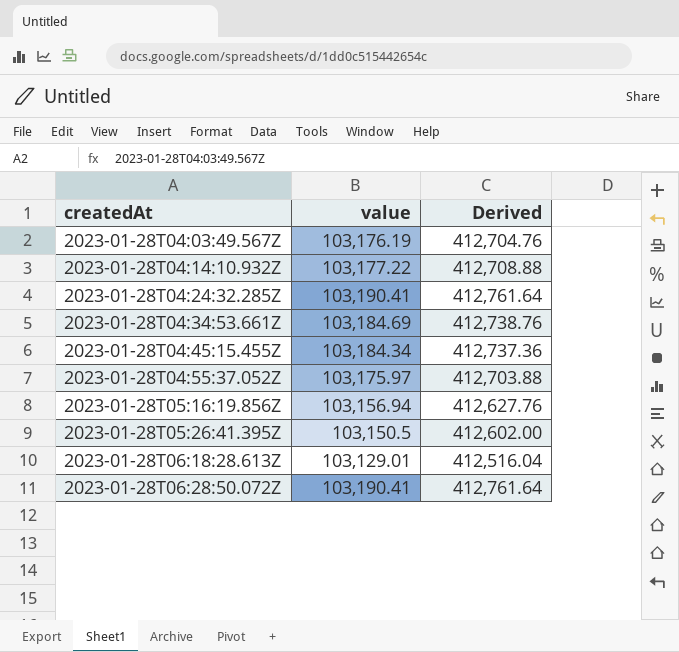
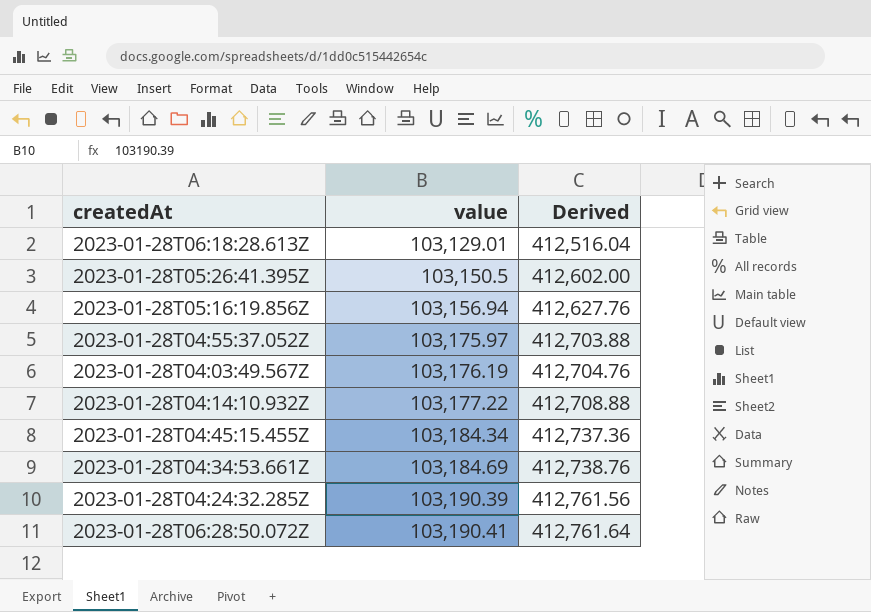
row order: createdAt ascending -> value ascending
2023-01-28T04:24:32.285Z | value: 103,190.41 -> 103,190.39
2023-01-28T04:24:32.285Z | Derived: 412,761.64 -> 412,761.56

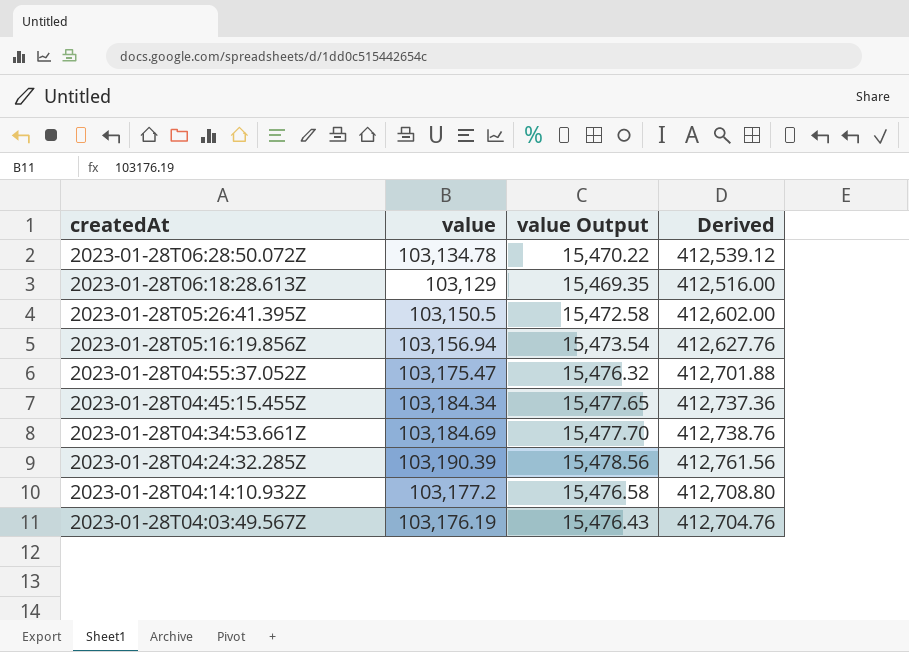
row order: value ascending -> createdAt descending
column value Output | formula: none -> [value] * 0.15
2023-01-28T06:28:50.072Z | value: 103,190.41 -> 103,134.78
2023-01-28T06:28:50.072Z | Derived: 412,761.64 -> 412,539.12
2023-01-28T06:18:28.613Z | value: 103,129.01 -> 103,129
2023-01-28T06:18:28.613Z | Derived: 412,516.04 -> 412,516.00
2023-01-28T04:55:37.052Z | value: 103,175.97 -> 103,175.47
2023-01-28T04:55:37.052Z | Derived: 412,703.88 -> 412,701.88
2023-01-28T04:14:10.932Z | value: 103,177.22 -> 103,177.2
2023-01-28T04:14:10.932Z | Derived: 412,708.88 -> 412,708.80

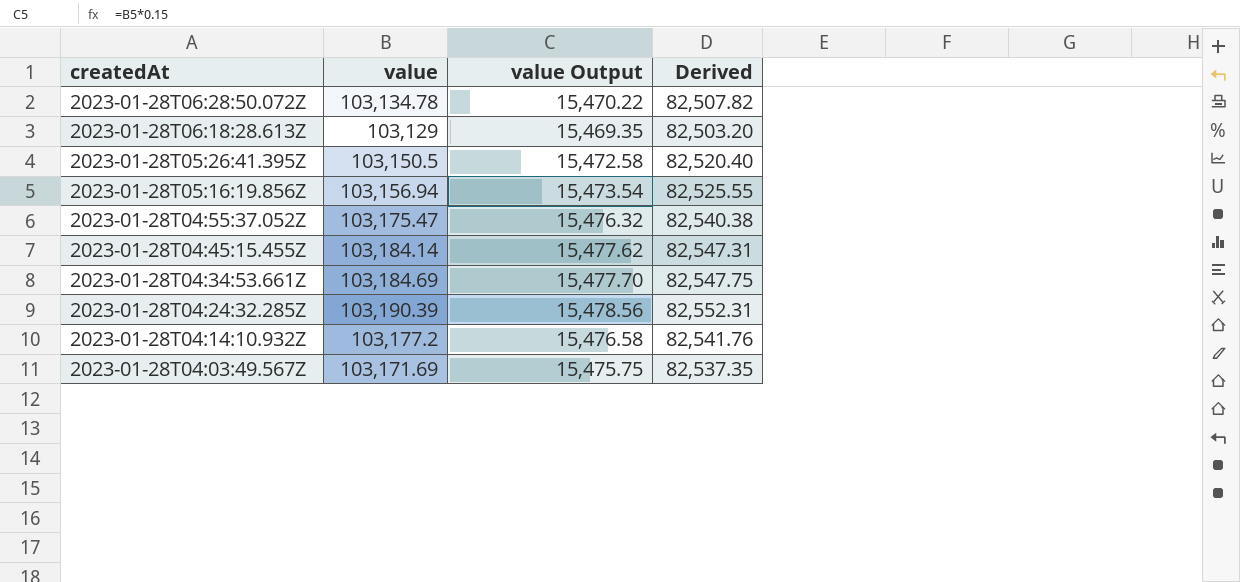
column Derived | formula: [value] * 4 -> [value] * 0.8
2023-01-28T04:45:15.455Z | value: 103,184.34 -> 103,184.14
2023-01-28T04:45:15.455Z | value Output: 15,477.65 -> 15,477.62
2023-01-28T04:03:49.567Z | value: 103,176.19 -> 103,171.69
2023-01-28T04:03:49.567Z | value Output: 15,476.43 -> 15,475.75

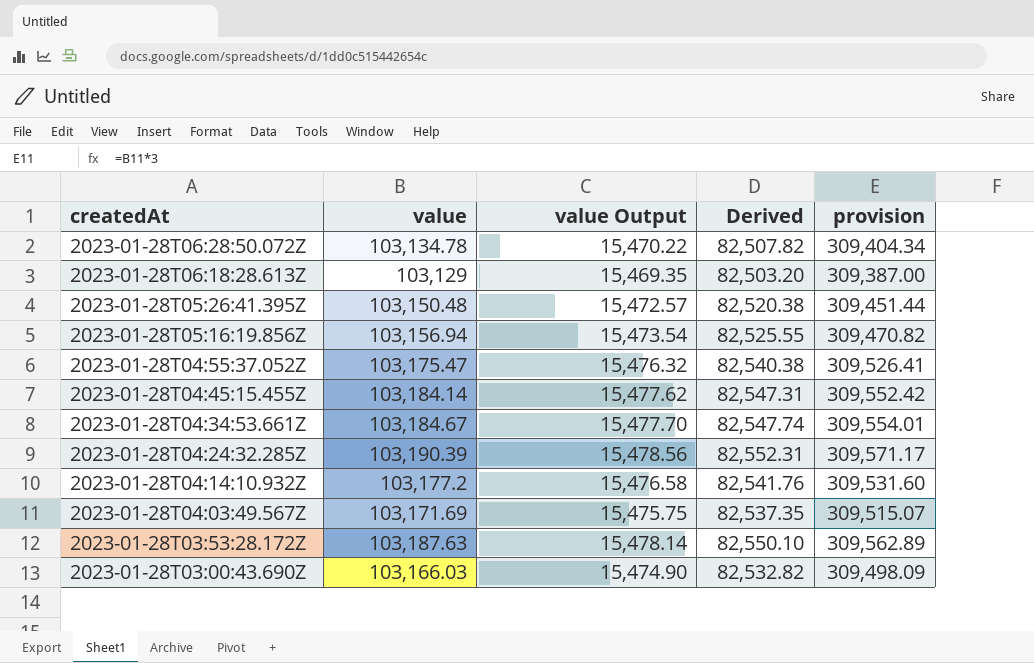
column provision | formula: none -> [value] * 3
2023-01-28T05:26:41.395Z | value: 103,150.5 -> 103,150.48
2023-01-28T05:26:41.395Z | value Output: 15,472.58 -> 15,472.57
2023-01-28T05:26:41.395Z | Derived: 82,520.40 -> 82,520.38
2023-01-28T04:34:53.661Z | value: 103,184.69 -> 103,184.67
2023-01-28T04:34:53.661Z | Derived: 82,547.75 -> 82,547.74
row 2023-01-28T03:53:28.172Z: none -> 103,187.63 | 15,478.14 | 82,550.10 | 309,562.89
row 2023-01-28T03:00:43.690Z: none -> 103,166.03 | 15,474.90 | 82,532.82 | 309,498.09

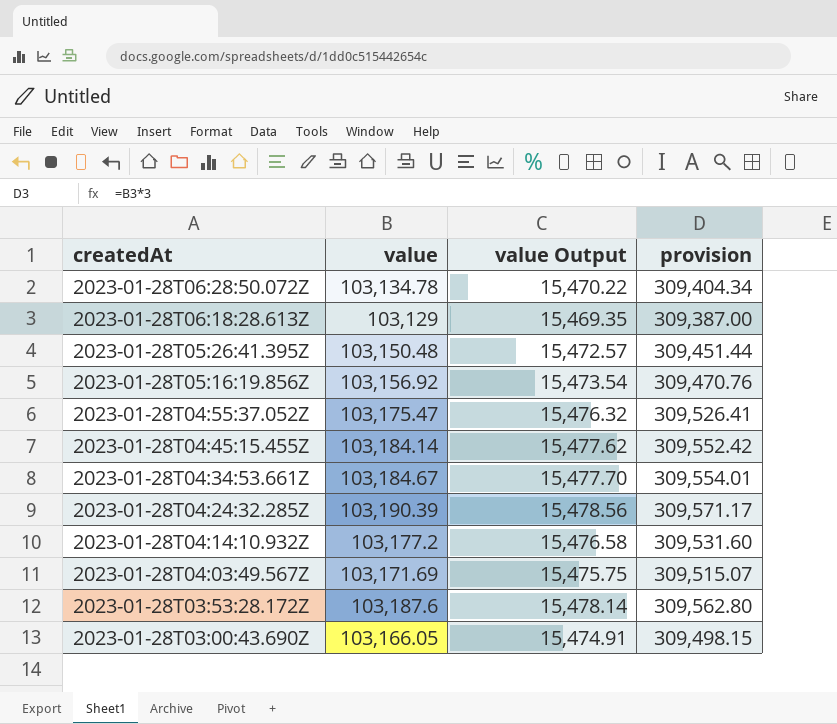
column Derived | formula: [value] * 0.8 -> none
2023-01-28T05:16:19.856Z | value: 103,156.94 -> 103,156.92
2023-01-28T05:16:19.856Z | provision: 309,470.82 -> 309,470.76
2023-01-28T03:53:28.172Z | value: 103,187.63 -> 103,187.6
2023-01-28T03:53:28.172Z | provision: 309,562.89 -> 309,562.80
2023-01-28T03:00:43.690Z | value: 103,166.03 -> 103,166.05
2023-01-28T03:00:43.690Z | value Output: 15,474.90 -> 15,474.91
2023-01-28T03:00:43.690Z | provision: 309,498.09 -> 309,498.15

